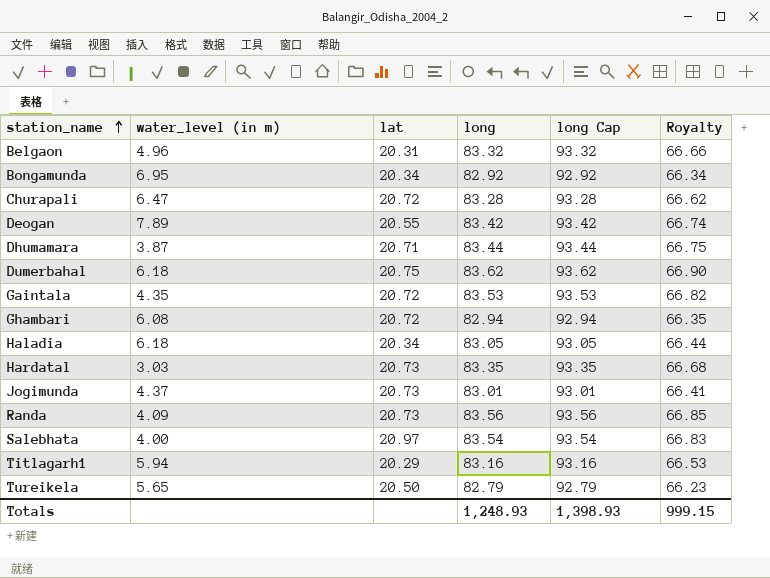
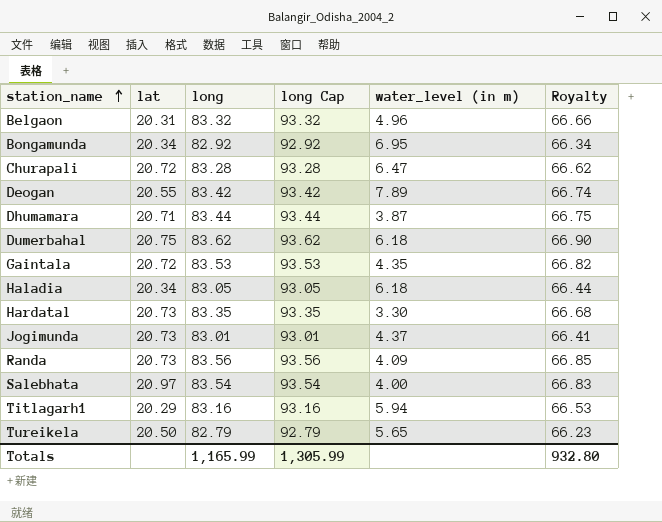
column water_level (in m) | position: 2 -> 5
row Ghambari: 6.08 | 20.72 | 82.94 | 92.94 | 66.35 -> none
Hardatal | water_level (in m): 3.03 -> 3.30
Totals | long: 1,248.93 -> 1,165.99
Totals | long Cap: 1,398.93 -> 1,305.99
Totals | Royalty: 999.15 -> 932.80

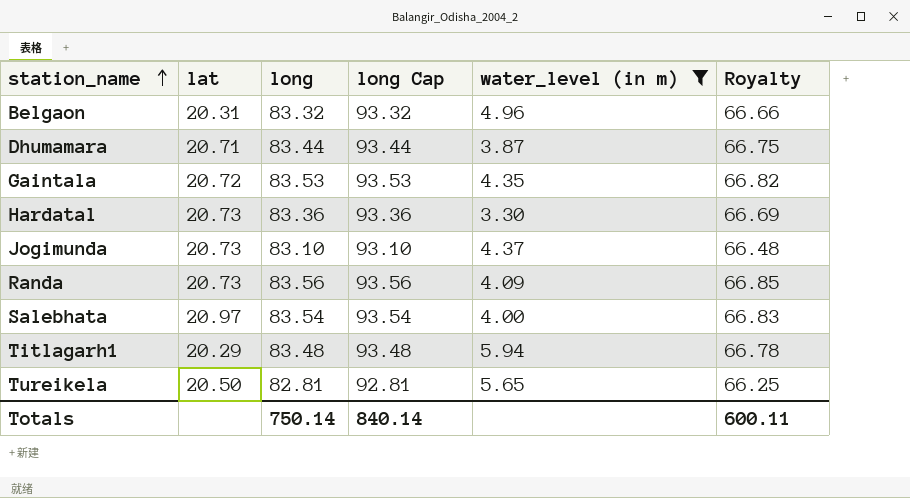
filter: none -> water_level (in m) <= 5.94
Hardatal | long: 83.35 -> 83.36
Hardatal | long Cap: 93.35 -> 93.36
Hardatal | Royalty: 66.68 -> 66.69
Jogimunda | long: 83.01 -> 83.10
Jogimunda | long Cap: 93.01 -> 93.10
Jogimunda | Royalty: 66.41 -> 66.48
Titlagarh1 | long: 83.16 -> 83.48
Titlagarh1 | long Cap: 93.16 -> 93.48
Titlagarh1 | Royalty: 66.53 -> 66.78
Tureikela | long: 82.79 -> 82.81
Tureikela | long Cap: 92.79 -> 92.81
Tureikela | Royalty: 66.23 -> 66.25
Totals | long: 1,165.99 -> 750.14
Totals | long Cap: 1,305.99 -> 840.14
Totals | Royalty: 932.80 -> 600.11

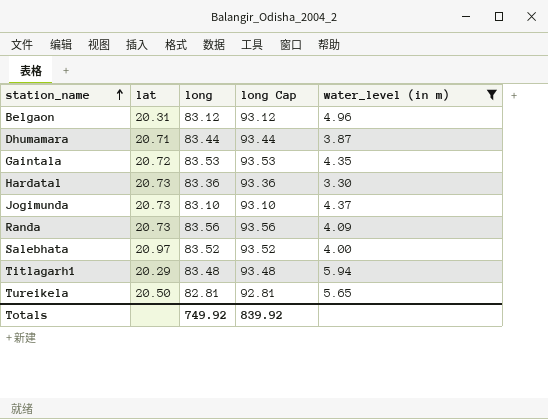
column Royalty | formula: [long] * 0.8 -> none
Belgaon | long: 83.32 -> 83.12
Belgaon | long Cap: 93.32 -> 93.12
Salebhata | long: 83.54 -> 83.52
Salebhata | long Cap: 93.54 -> 93.52
Totals | long: 750.14 -> 749.92
Totals | long Cap: 840.14 -> 839.92

